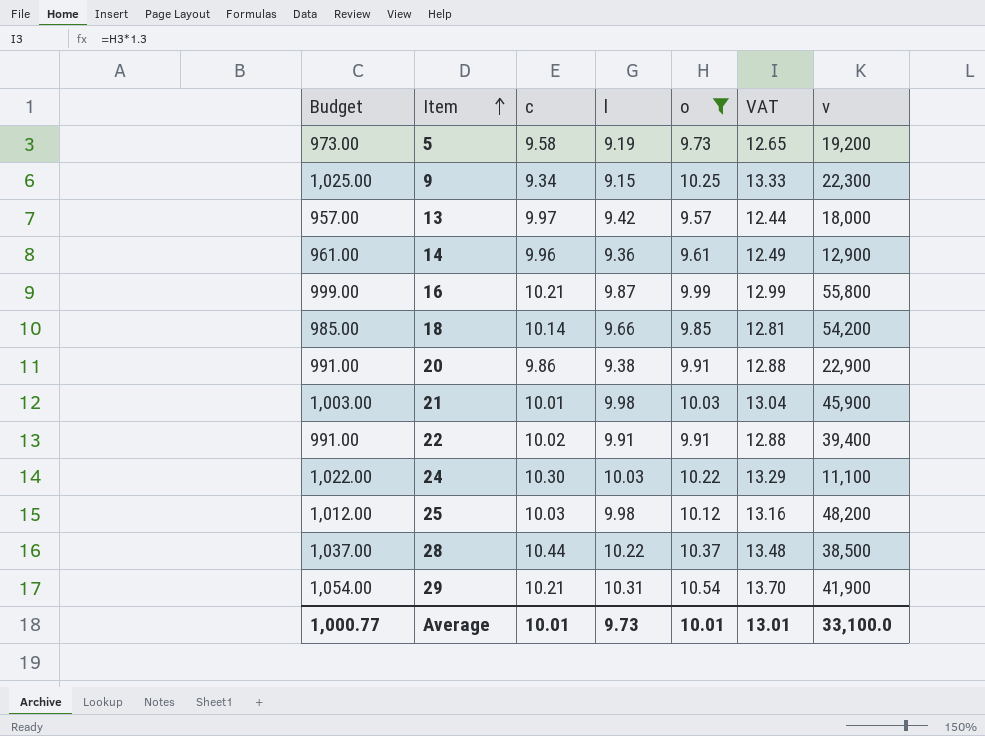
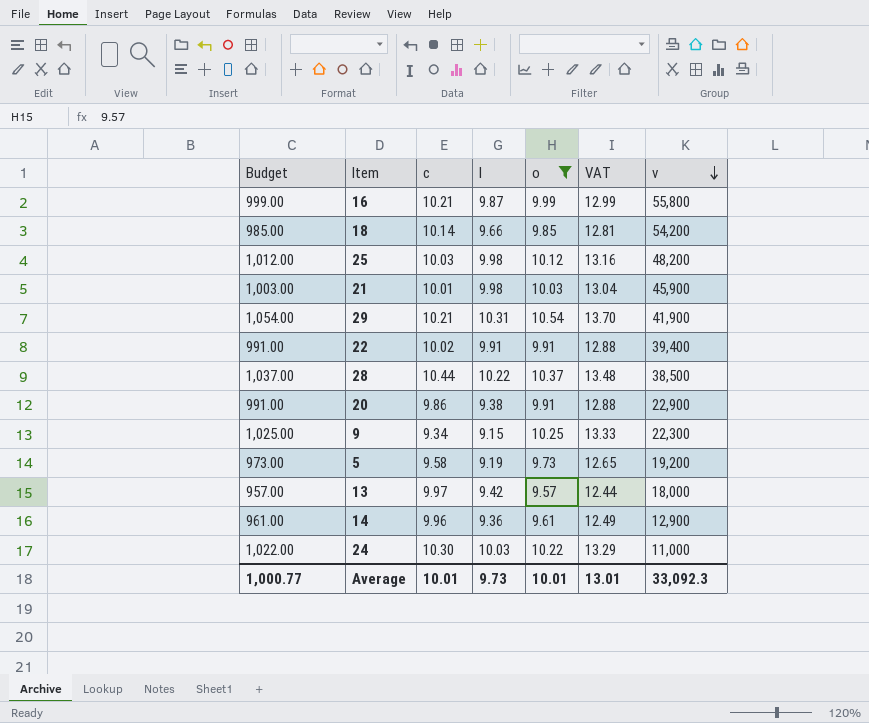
row order: Item ascending -> v descending
24 | v: 11,100 -> 11,000
Average | v: 33,100.0 -> 33,092.3

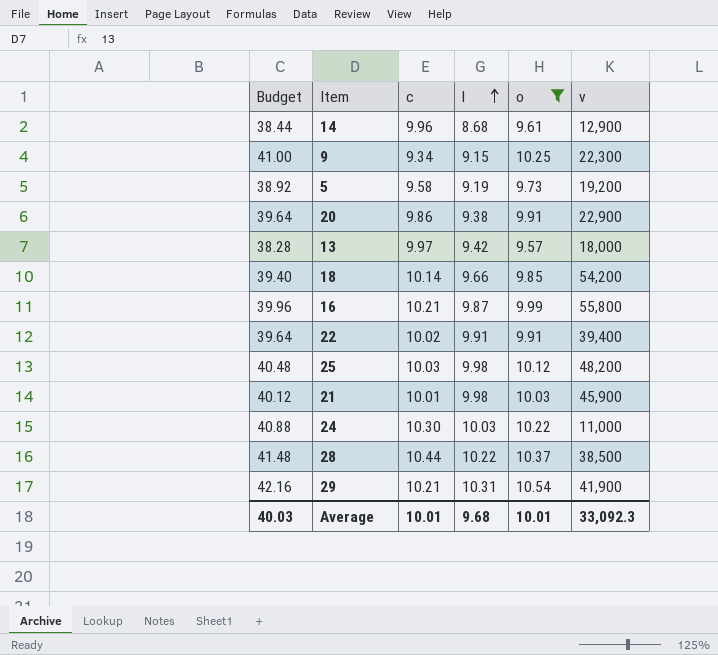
row order: v descending -> l ascending
column VAT | formula: [o] * 1.3 -> none
column Budget | formula: [o] * 100 -> [o] * 4
14 | l: 9.36 -> 8.68
Average | Budget: 1,000.77 -> 40.03
Average | l: 9.73 -> 9.68

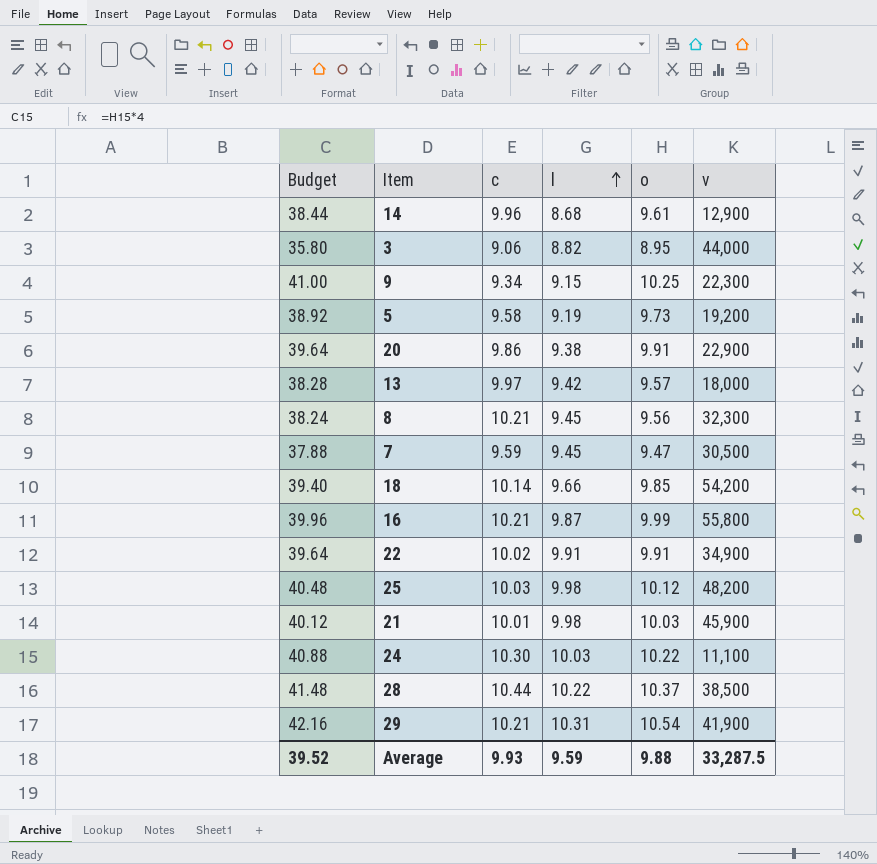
filter: o >= 9.57 -> none
22 | v: 39,400 -> 34,900
24 | v: 11,000 -> 11,100
Average | Budget: 40.03 -> 39.52
Average | c: 10.01 -> 9.93
Average | l: 9.68 -> 9.59
Average | o: 10.01 -> 9.88
Average | v: 33,092.3 -> 33,287.5

